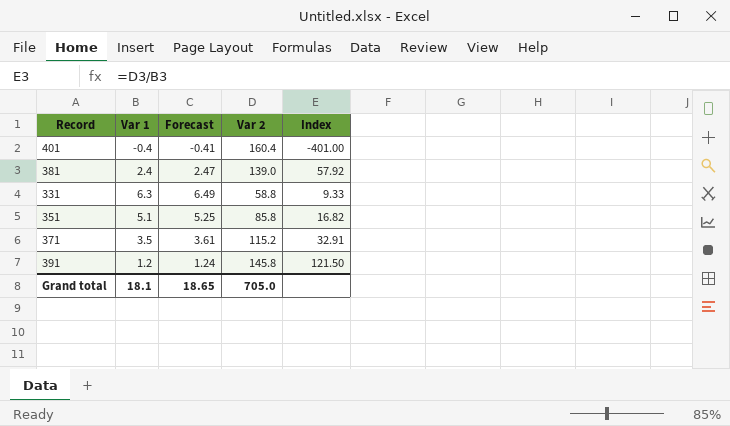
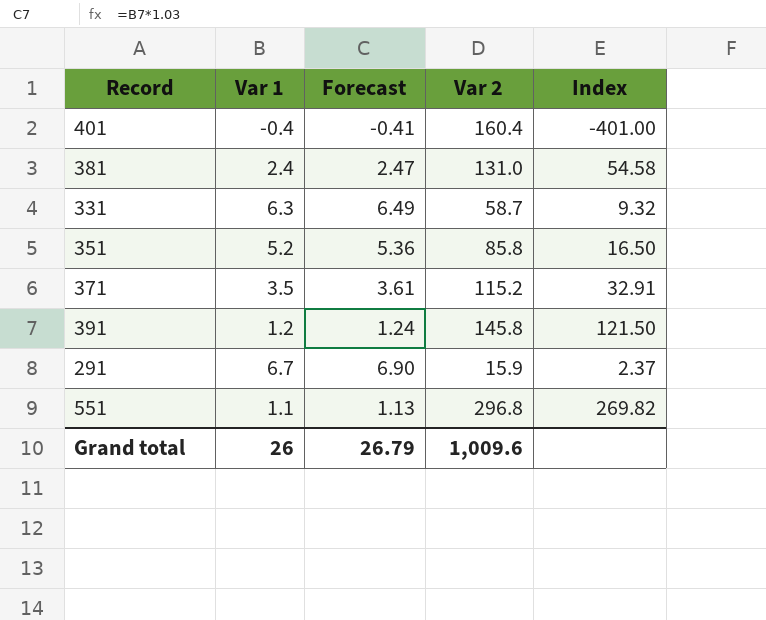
381 | Var 2: 139.0 -> 131.0
381 | Index: 57.92 -> 54.58
331 | Var 2: 58.8 -> 58.7
331 | Index: 9.33 -> 9.32
351 | Var 1: 5.1 -> 5.2
351 | Forecast: 5.25 -> 5.36
351 | Index: 16.82 -> 16.50
row 291: none -> 6.7 | 6.90 | 15.9 | 2.37
row 551: none -> 1.1 | 1.13 | 296.8 | 269.82
Grand total | Var 1: 18.1 -> 26
Grand total | Forecast: 18.65 -> 26.79
Grand total | Var 2: 705.0 -> 1,009.6

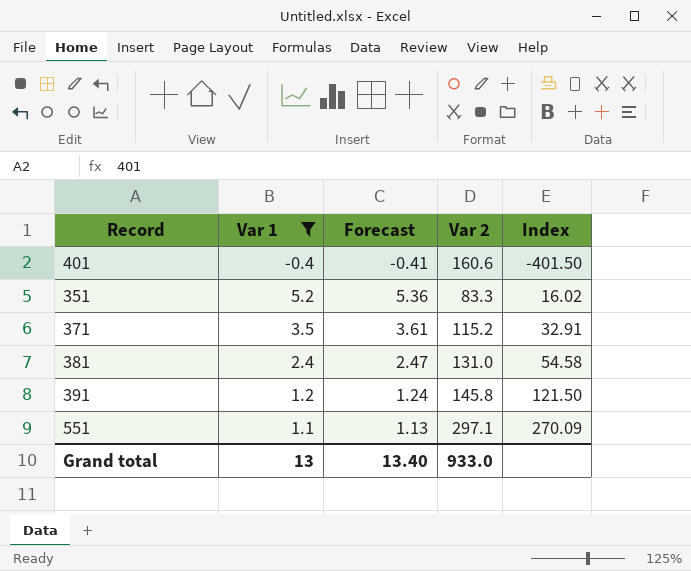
filter: none -> Var 1 <= 5.2
row order: none -> Index ascending
401 | Var 2: 160.4 -> 160.6
401 | Index: -401.00 -> -401.50
351 | Var 2: 85.8 -> 83.3
351 | Index: 16.50 -> 16.02
551 | Var 2: 296.8 -> 297.1
551 | Index: 269.82 -> 270.09
Grand total | Var 1: 26 -> 13
Grand total | Forecast: 26.79 -> 13.40
Grand total | Var 2: 1,009.6 -> 933.0

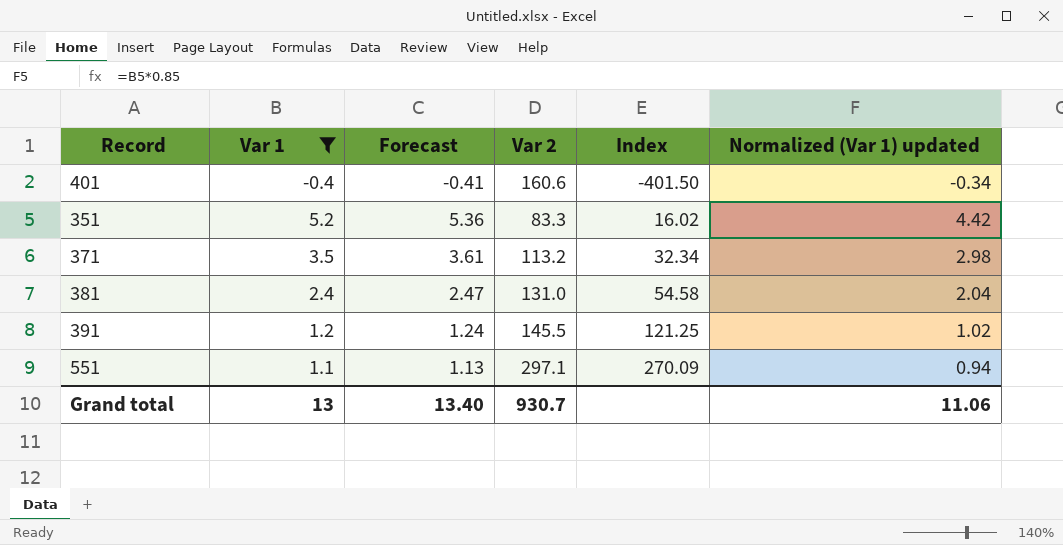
column Normalized (Var 1) updated | formula: none -> [Var 1] * 0.85
371 | Var 2: 115.2 -> 113.2
371 | Index: 32.91 -> 32.34
391 | Var 2: 145.8 -> 145.5
391 | Index: 121.50 -> 121.25
Grand total | Var 2: 933.0 -> 930.7

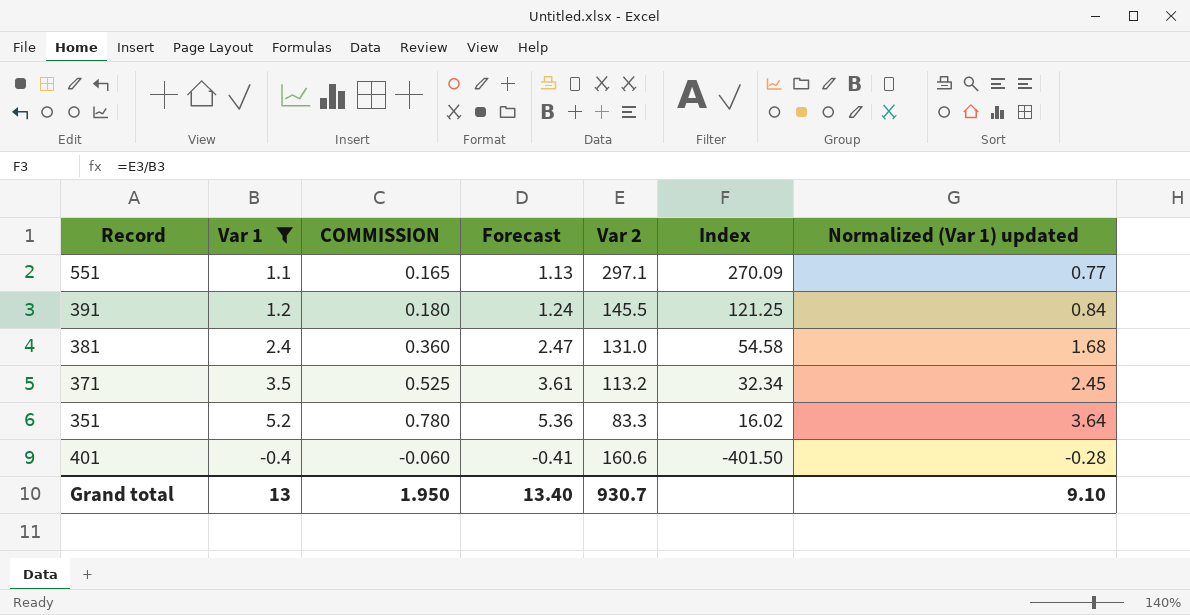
row order: Index ascending -> Index descending
column COMMISSION | formula: none -> [Var 1] * 0.15
column Normalized (Var 1) updated | formula: [Var 1] * 0.85 -> [Var 1] * 0.7
Grand total | Normalized (Var 1) updated: 11.06 -> 9.10

